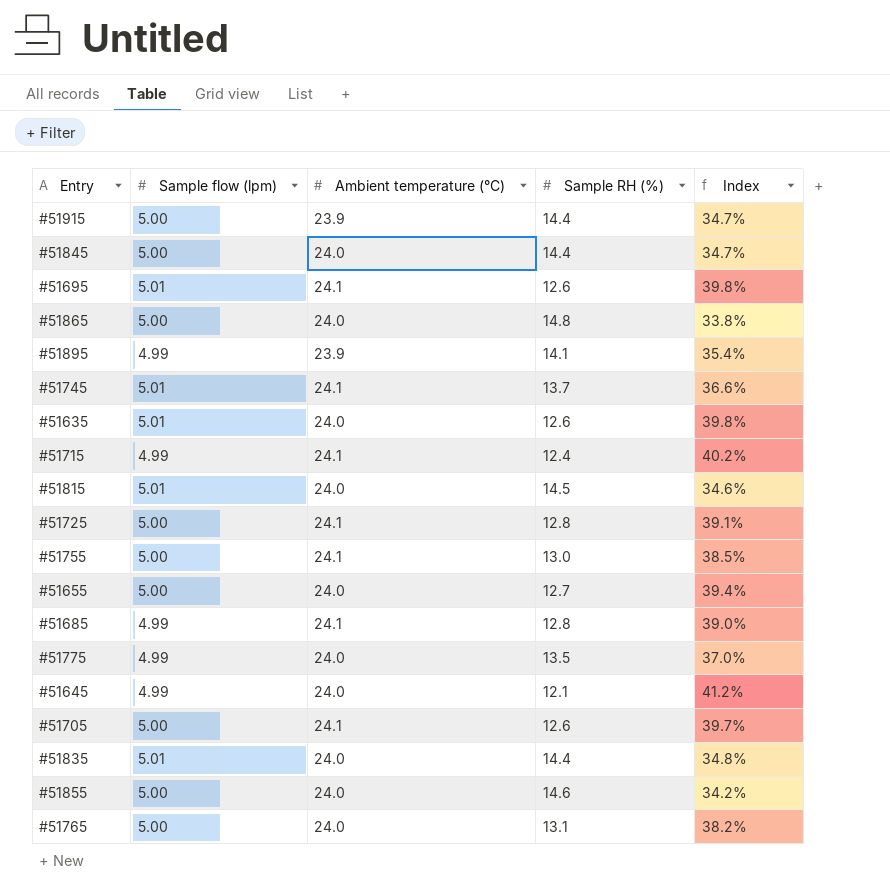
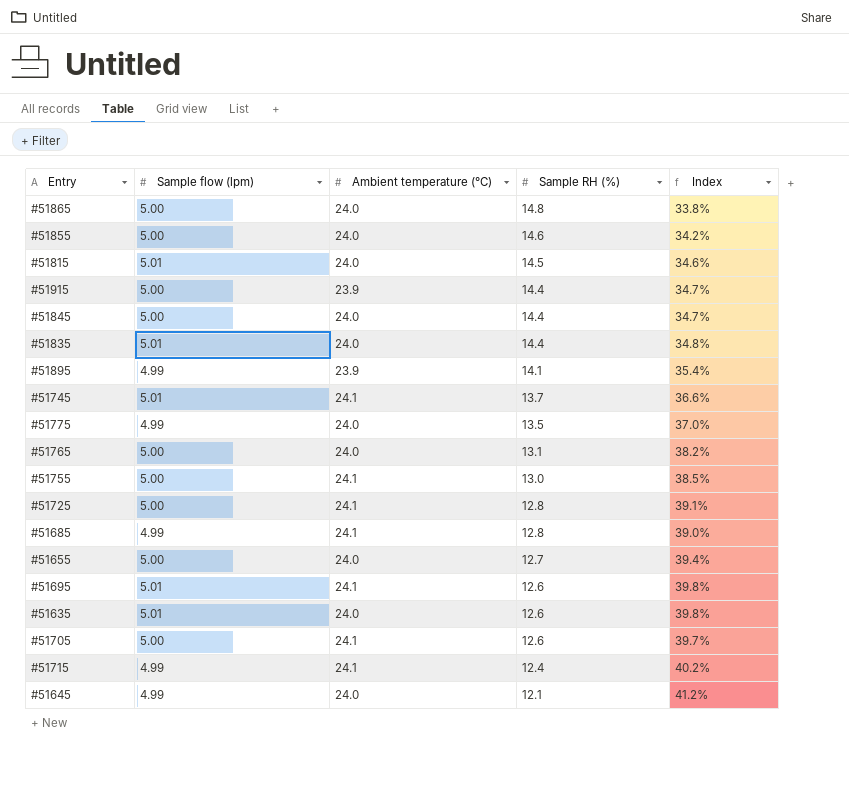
row order: none -> Sample RH (%) descending

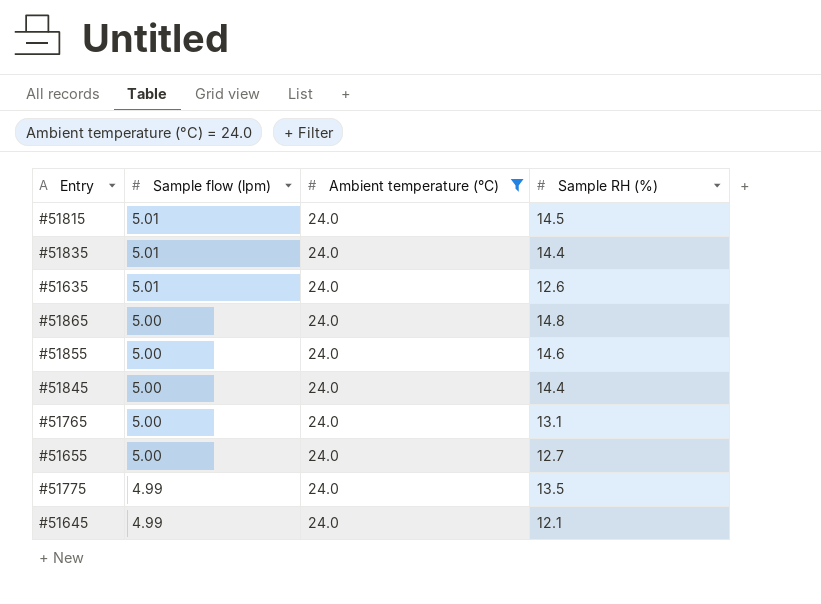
filter: none -> Ambient temperature (°C) = 24.0
row order: Sample RH (%) descending -> Sample flow (lpm) descending
column Index | formula: [Sample flow (lpm)] / [Sample RH (%)] -> none

